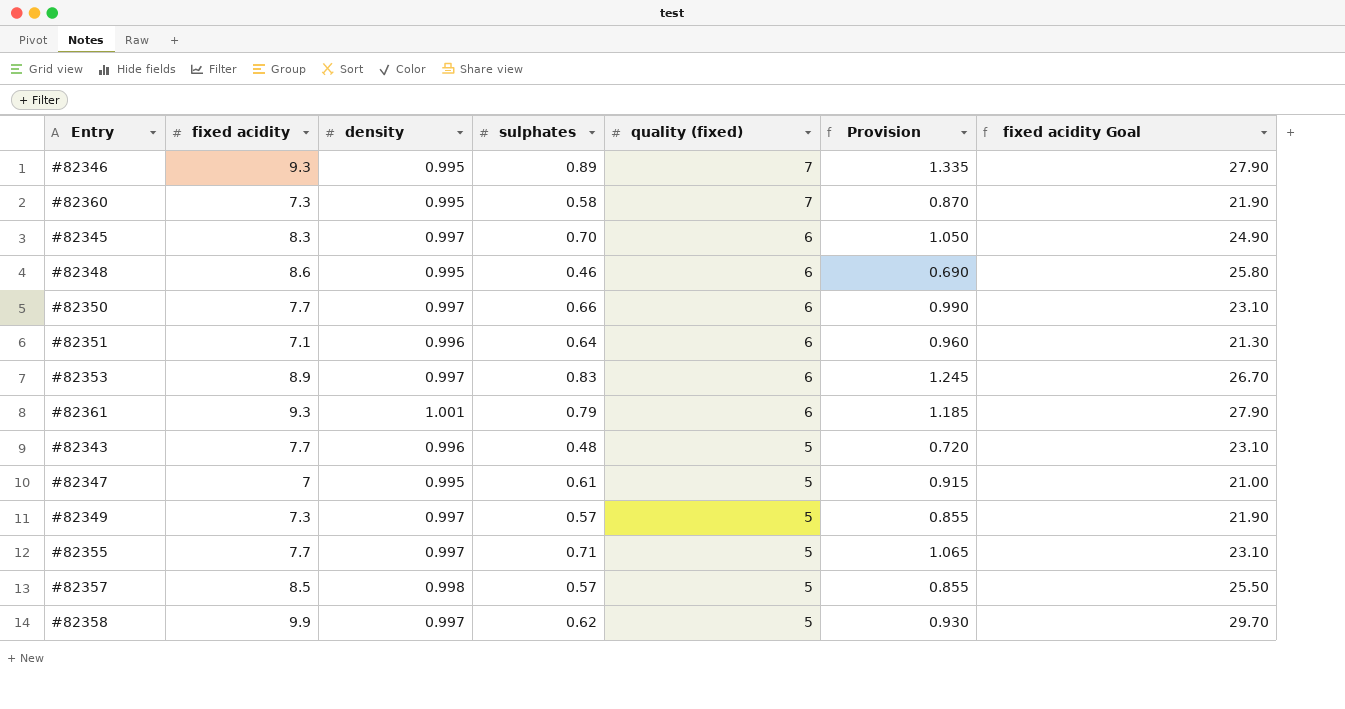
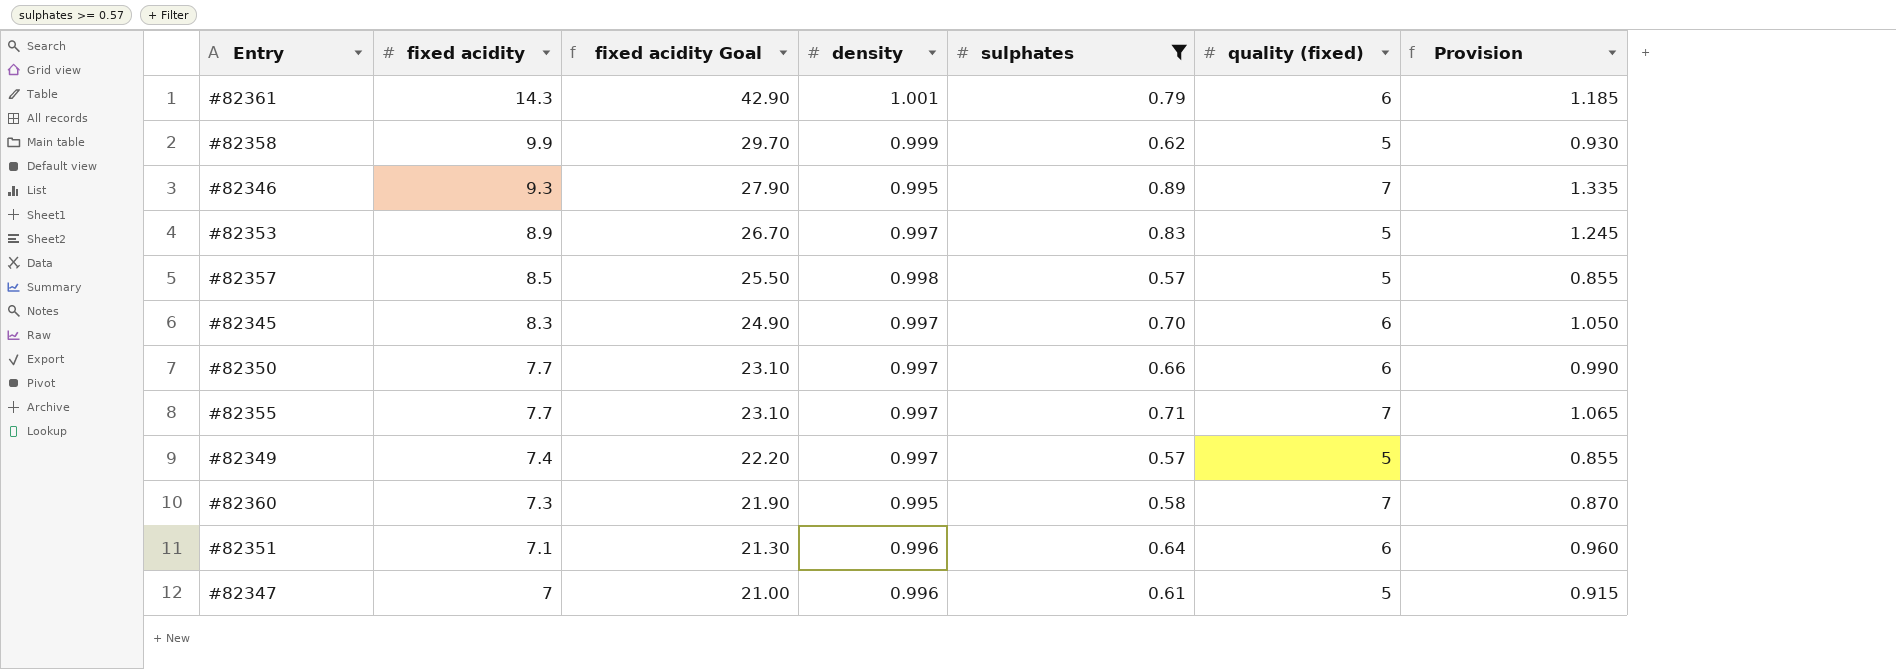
filter: none -> sulphates >= 0.57
row order: quality (fixed) descending -> fixed acidity descending
column fixed acidity Goal | position: 7 -> 3
#82361 | fixed acidity: 9.3 -> 14.3
#82361 | fixed acidity Goal: 27.90 -> 42.90
#82358 | density: 0.997 -> 0.999
#82353 | quality (fixed): 6 -> 5
#82355 | quality (fixed): 5 -> 7
#82349 | fixed acidity: 7.3 -> 7.4
#82349 | fixed acidity Goal: 21.90 -> 22.20
#82347 | density: 0.995 -> 0.996

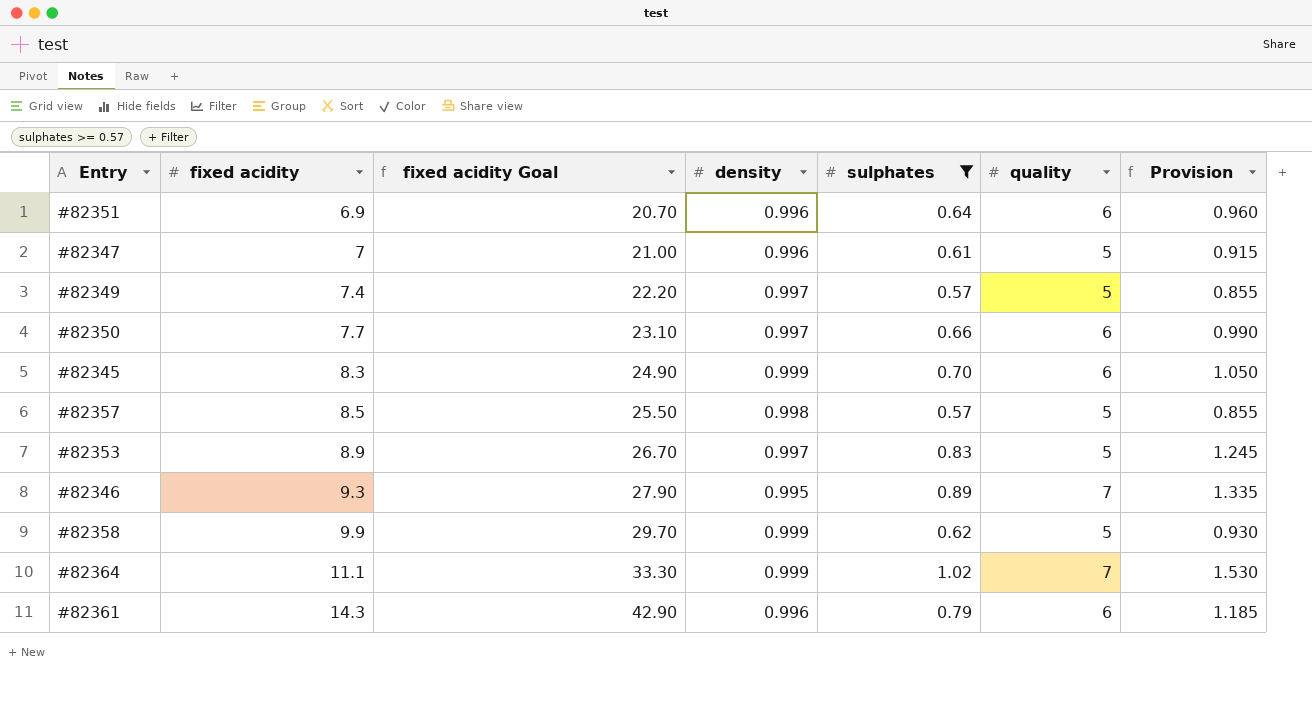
row order: fixed acidity descending -> fixed acidity ascending
column name: quality (fixed) -> quality
row #82355: 7.7 | 23.10 | 0.997 | 0.71 | 7 | 1.065 -> none
row #82360: 7.3 | 21.90 | 0.995 | 0.58 | 7 | 0.870 -> none
#82351 | fixed acidity: 7.1 -> 6.9
#82351 | fixed acidity Goal: 21.30 -> 20.70
#82345 | density: 0.997 -> 0.999
row #82364: none -> 11.1 | 33.30 | 0.999 | 1.02 | 7 | 1.530
#82361 | density: 1.001 -> 0.996

